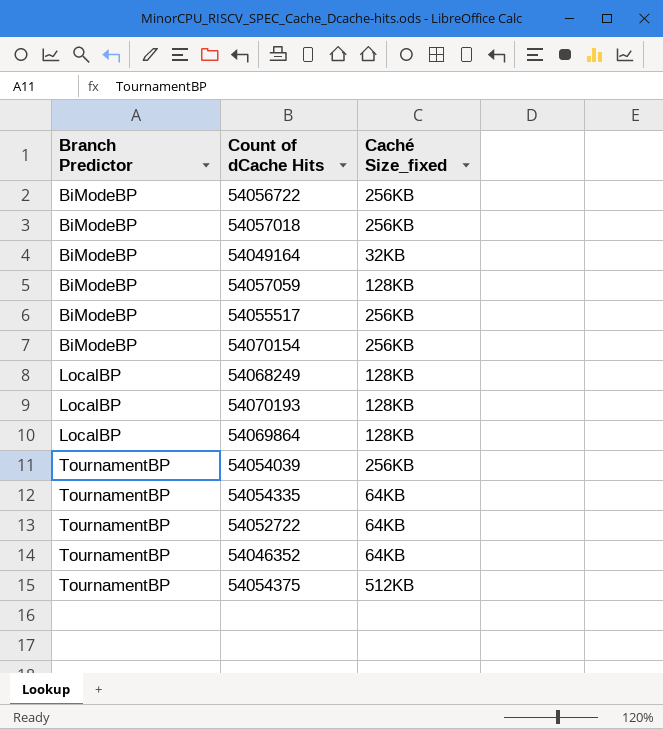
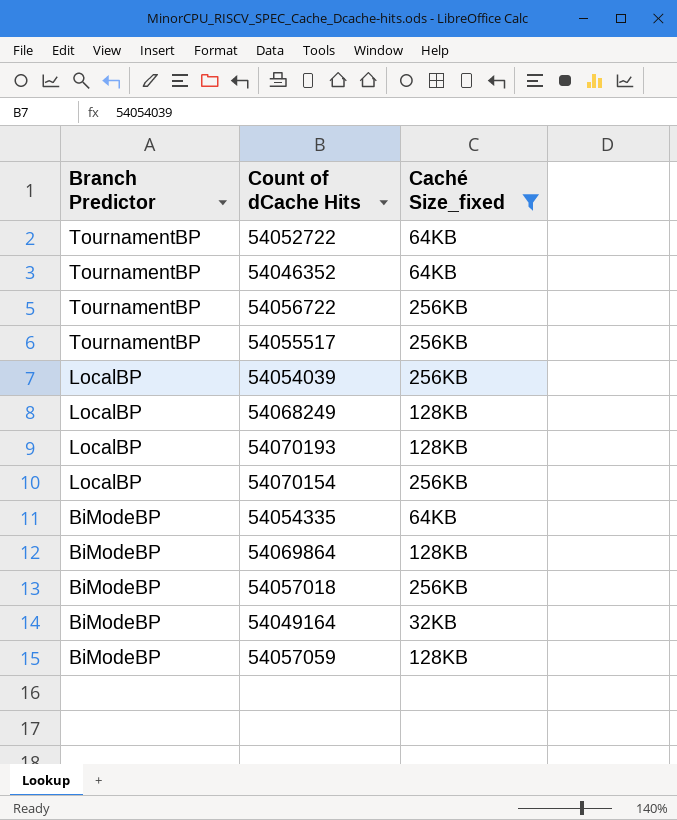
filter: none -> Caché Size_fixed != 512KB
row order: Branch Predictor ascending -> Branch Predictor descending
54056722 | Branch Predictor: BiModeBP -> TournamentBP
54055517 | Branch Predictor: BiModeBP -> TournamentBP
54054039 | Branch Predictor: TournamentBP -> LocalBP
54070154 | Branch Predictor: BiModeBP -> LocalBP
54054335 | Branch Predictor: TournamentBP -> BiModeBP
54069864 | Branch Predictor: LocalBP -> BiModeBP

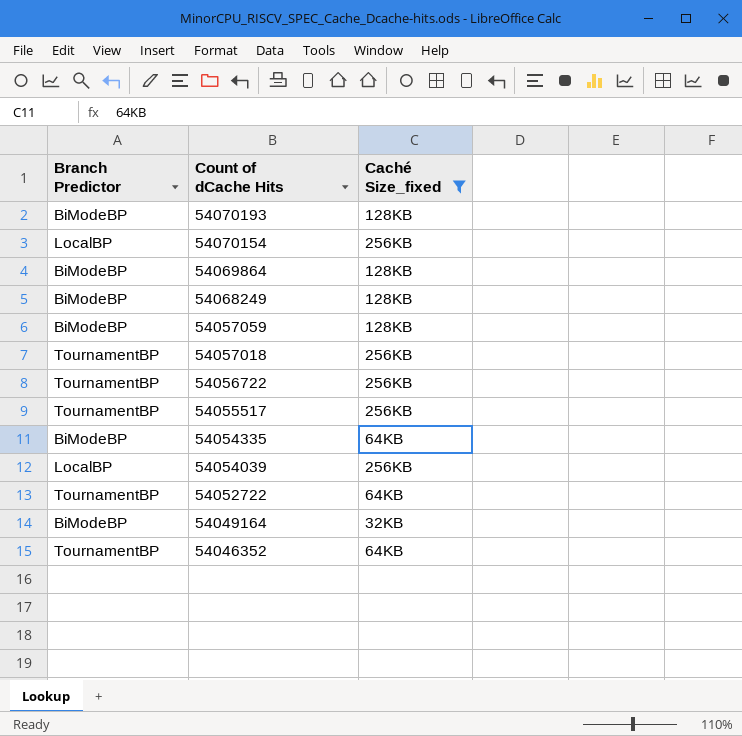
row order: Branch Predictor descending -> Count of dCache Hits descending
54070193 | Branch Predictor: LocalBP -> BiModeBP
54068249 | Branch Predictor: LocalBP -> BiModeBP
54057018 | Branch Predictor: BiModeBP -> TournamentBP

